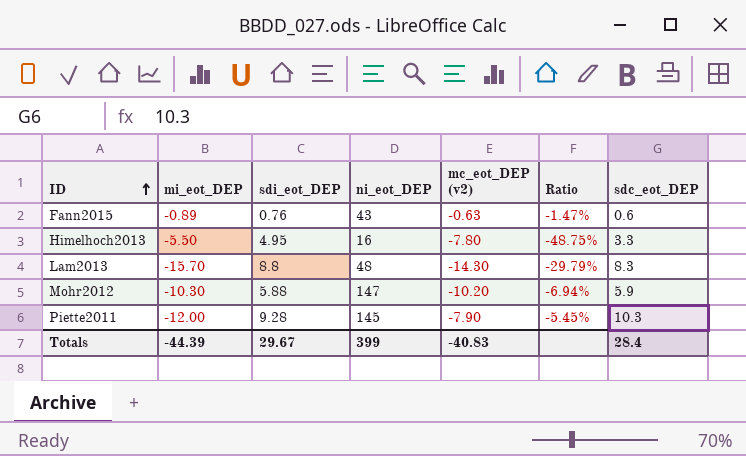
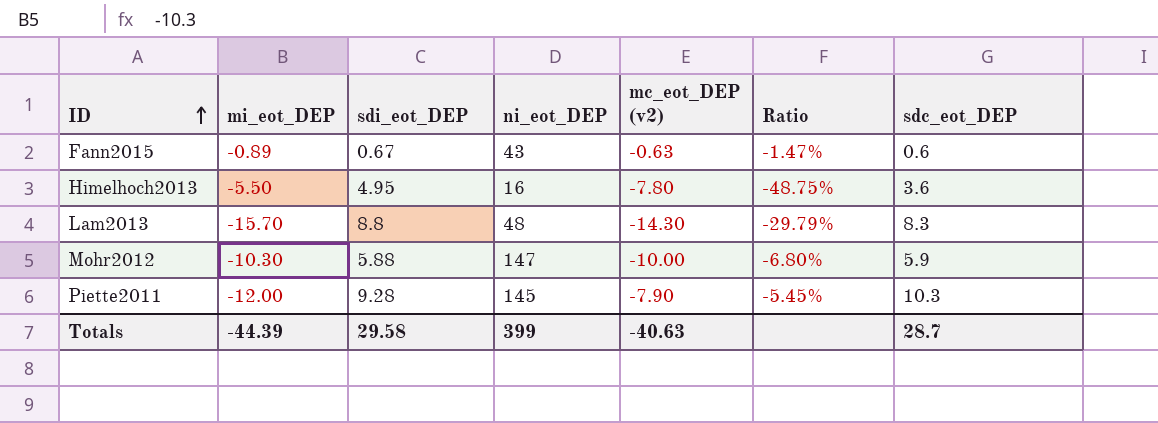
Fann2015 | sdi_eot_DEP: 0.76 -> 0.67
Himelhoch2013 | sdc_eot_DEP: 3.3 -> 3.6
Mohr2012 | mc_eot_DEP (v2): -10.20 -> -10.00
Mohr2012 | Ratio: -6.94% -> -6.80%
Totals | sdi_eot_DEP: 29.67 -> 29.58
Totals | mc_eot_DEP (v2): -40.83 -> -40.63
Totals | sdc_eot_DEP: 28.4 -> 28.7

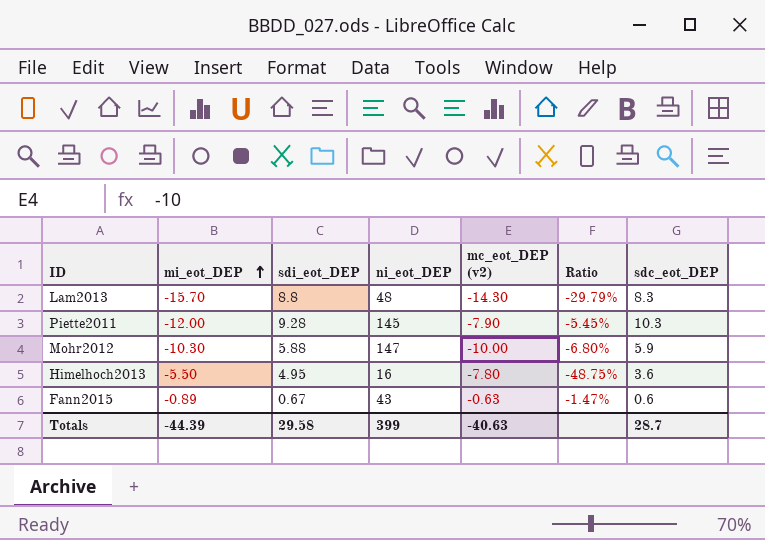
row order: ID ascending -> mi_eot_DEP ascending

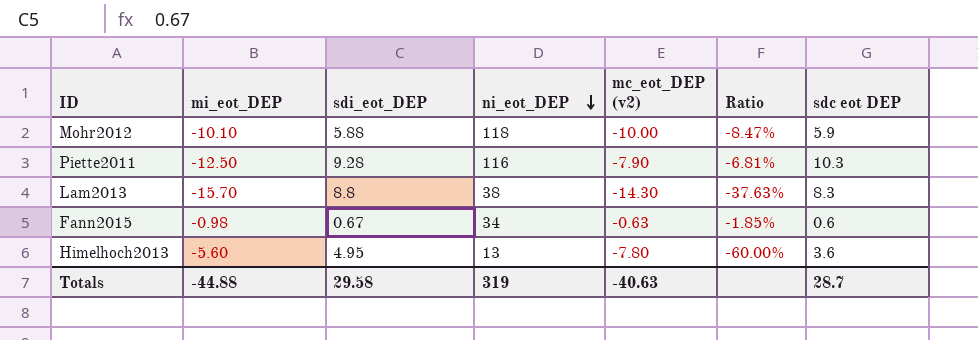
row order: mi_eot_DEP ascending -> ni_eot_DEP descending
column name: sdc_eot_DEP -> sdc eot DEP
Mohr2012 | mi_eot_DEP: -10.30 -> -10.10
Mohr2012 | ni_eot_DEP: 147 -> 118
Mohr2012 | Ratio: -6.80% -> -8.47%
Piette2011 | mi_eot_DEP: -12.00 -> -12.50
Piette2011 | ni_eot_DEP: 145 -> 116
Piette2011 | Ratio: -5.45% -> -6.81%
Lam2013 | ni_eot_DEP: 48 -> 38
Lam2013 | Ratio: -29.79% -> -37.63%
Fann2015 | mi_eot_DEP: -0.89 -> -0.98
Fann2015 | ni_eot_DEP: 43 -> 34
Fann2015 | Ratio: -1.47% -> -1.85%
Himelhoch2013 | mi_eot_DEP: -5.50 -> -5.60
Himelhoch2013 | ni_eot_DEP: 16 -> 13
Himelhoch2013 | Ratio: -48.75% -> -60.00%
Totals | mi_eot_DEP: -44.39 -> -44.88
Totals | ni_eot_DEP: 399 -> 319

